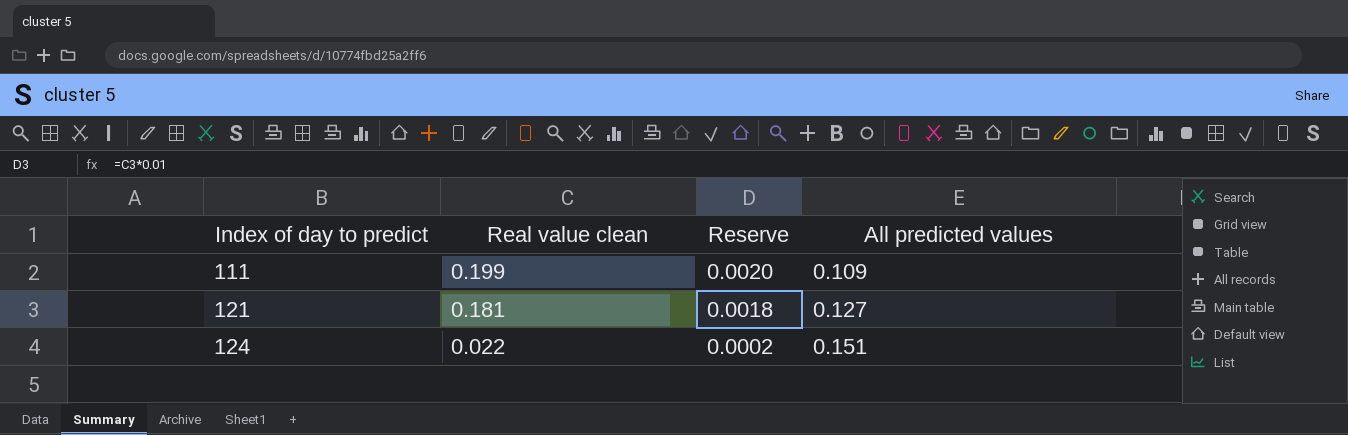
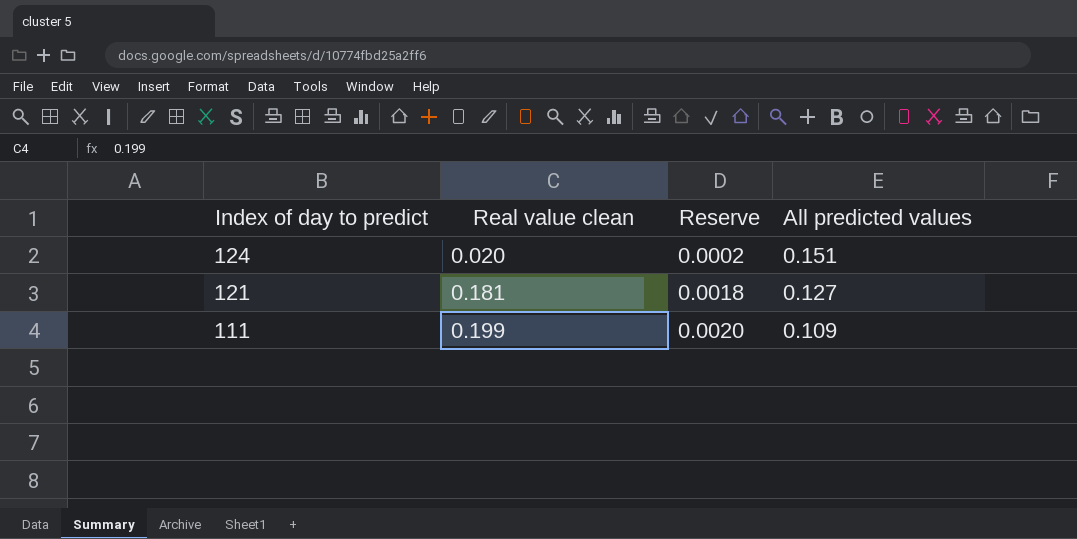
row order: Index of day to predict ascending -> Index of day to predict descending
124 | Real value clean: 0.022 -> 0.020

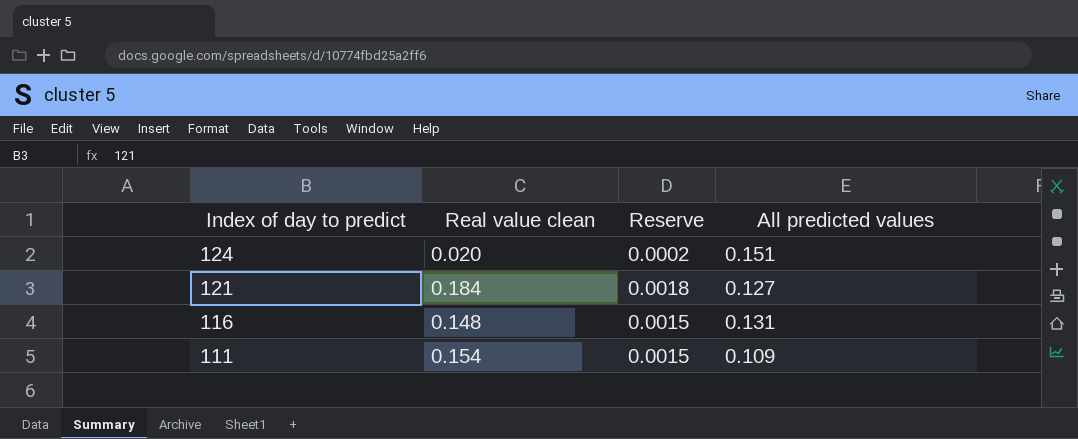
121 | Real value clean: 0.181 -> 0.184
row 116: none -> 0.148 | 0.0015 | 0.131
111 | Real value clean: 0.199 -> 0.154
111 | Reserve: 0.0020 -> 0.0015

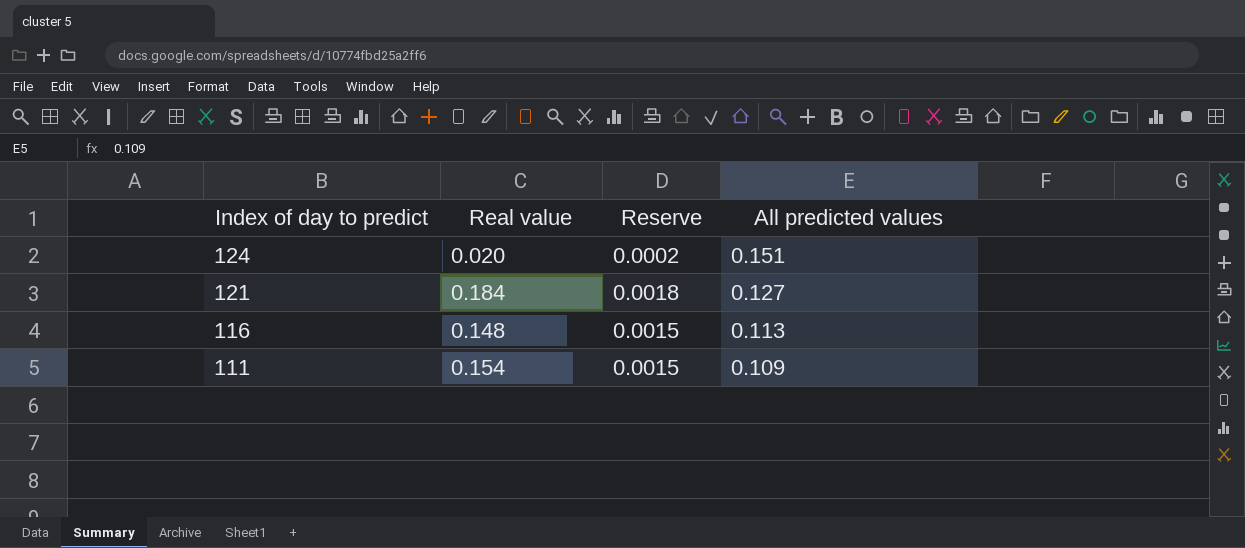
column name: Real value clean -> Real value
116 | All predicted values: 0.131 -> 0.113

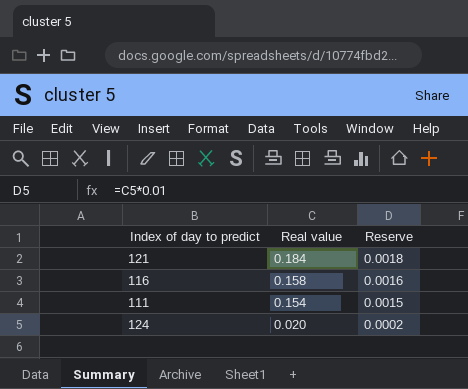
row order: Index of day to predict descending -> Real value descending
column All predicted values | position: 4 -> none
116 | Real value: 0.148 -> 0.158
116 | Reserve: 0.0015 -> 0.0016

